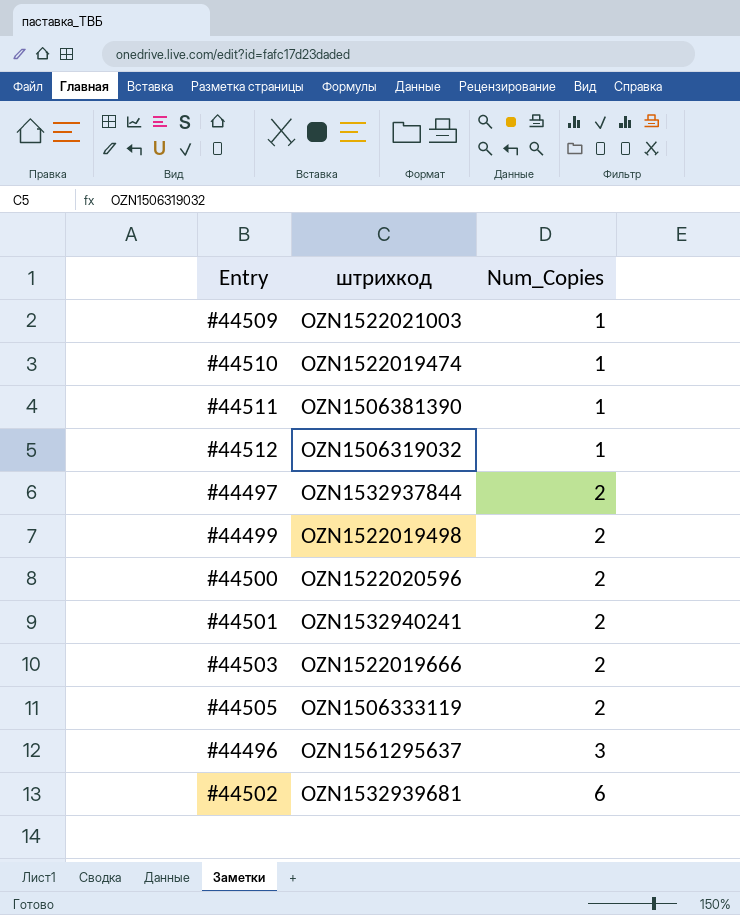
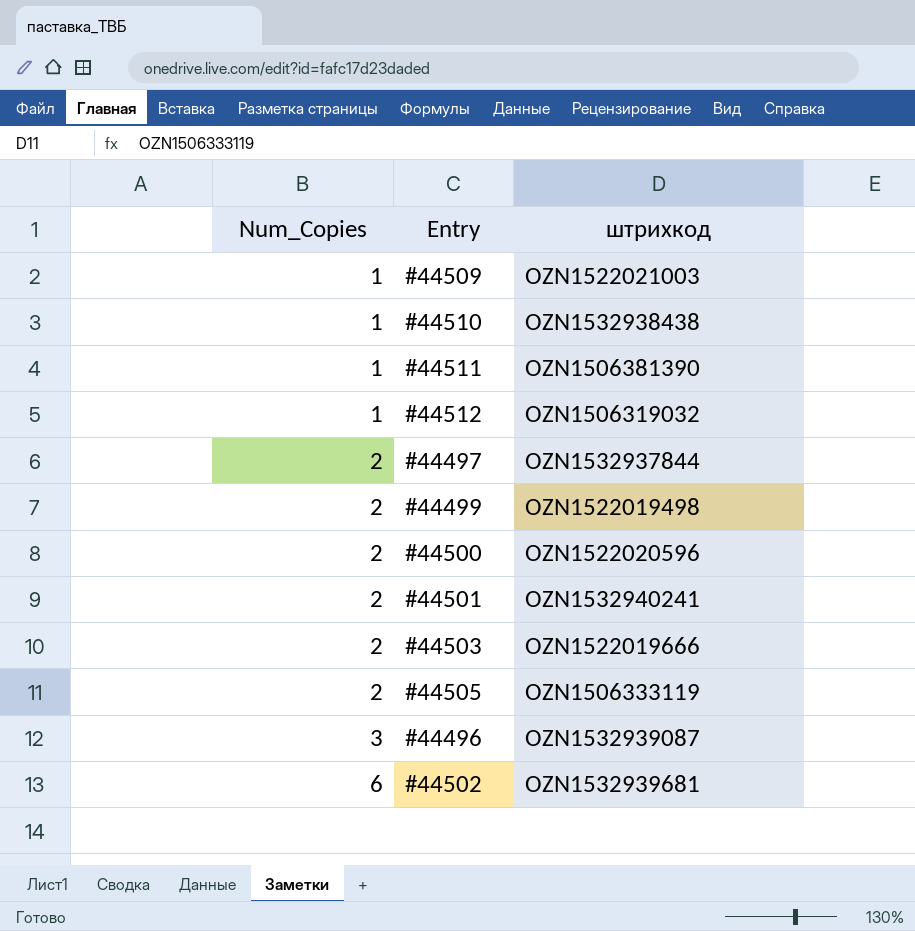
column Num_Copies | position: 3 -> 1
#44510 | штрихкод: OZN1522019474 -> OZN1532938438
#44496 | штрихкод: OZN1561295637 -> OZN1532939087

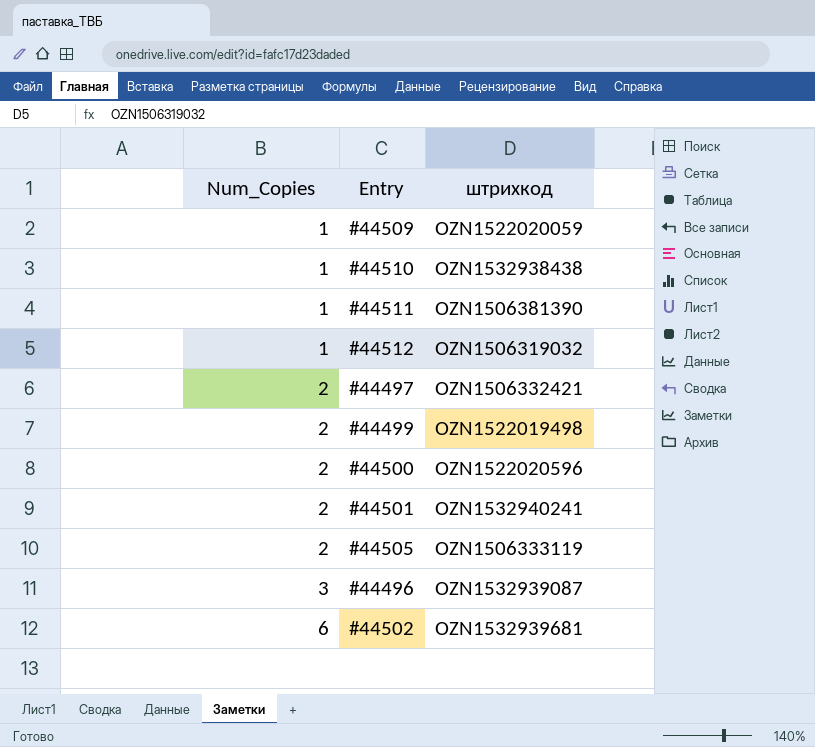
row #44503: 2 | OZN1522019666 -> none
#44509 | штрихкод: OZN1522021003 -> OZN1522020059
#44497 | штрихкод: OZN1532937844 -> OZN1506332421

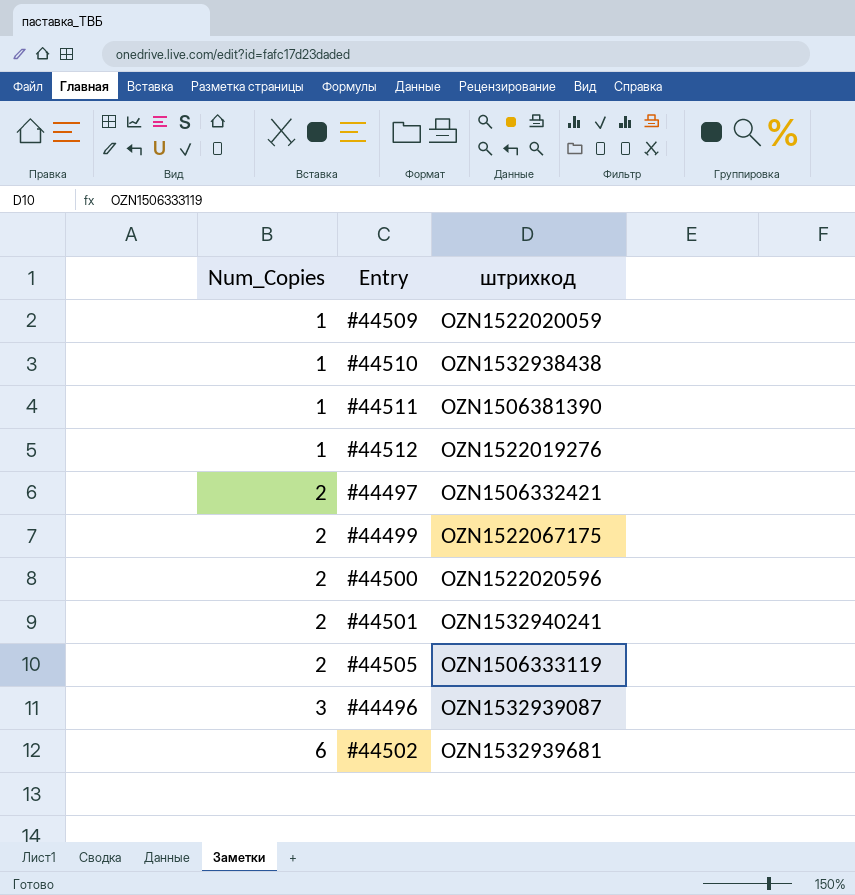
#44512 | штрихкод: OZN1506319032 -> OZN1522019276
#44499 | штрихкод: OZN1522019498 -> OZN1522067175

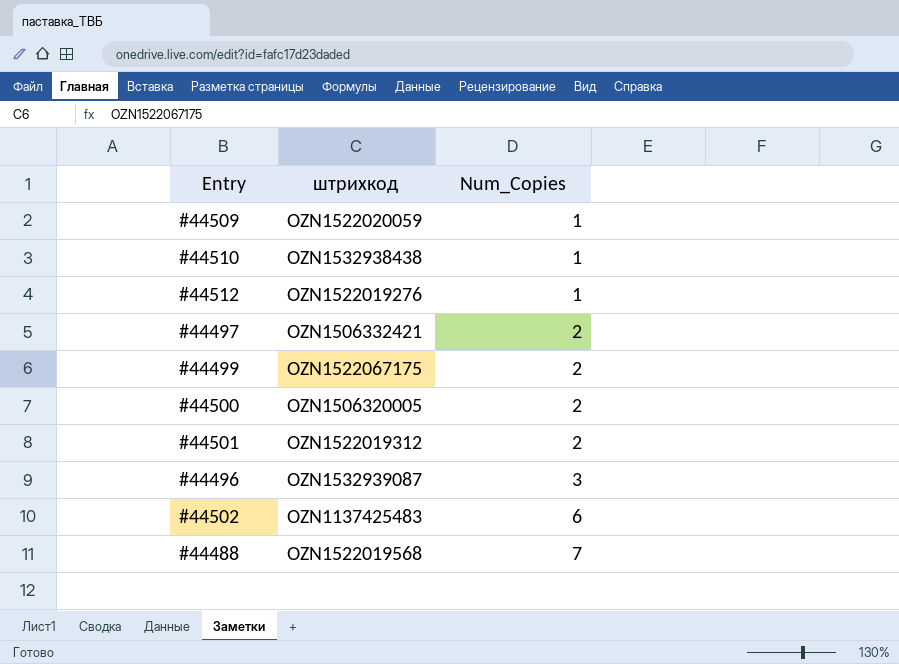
column Num_Copies | position: 1 -> 3
row #44511: 1 | OZN1506381390 -> none
row #44505: 2 | OZN1506333119 -> none
#44500 | штрихкод: OZN1522020596 -> OZN1506320005
#44501 | штрихкод: OZN1532940241 -> OZN1522019312
#44502 | штрихкод: OZN1532939681 -> OZN1137425483
row #44488: none -> OZN1522019568 | 7

